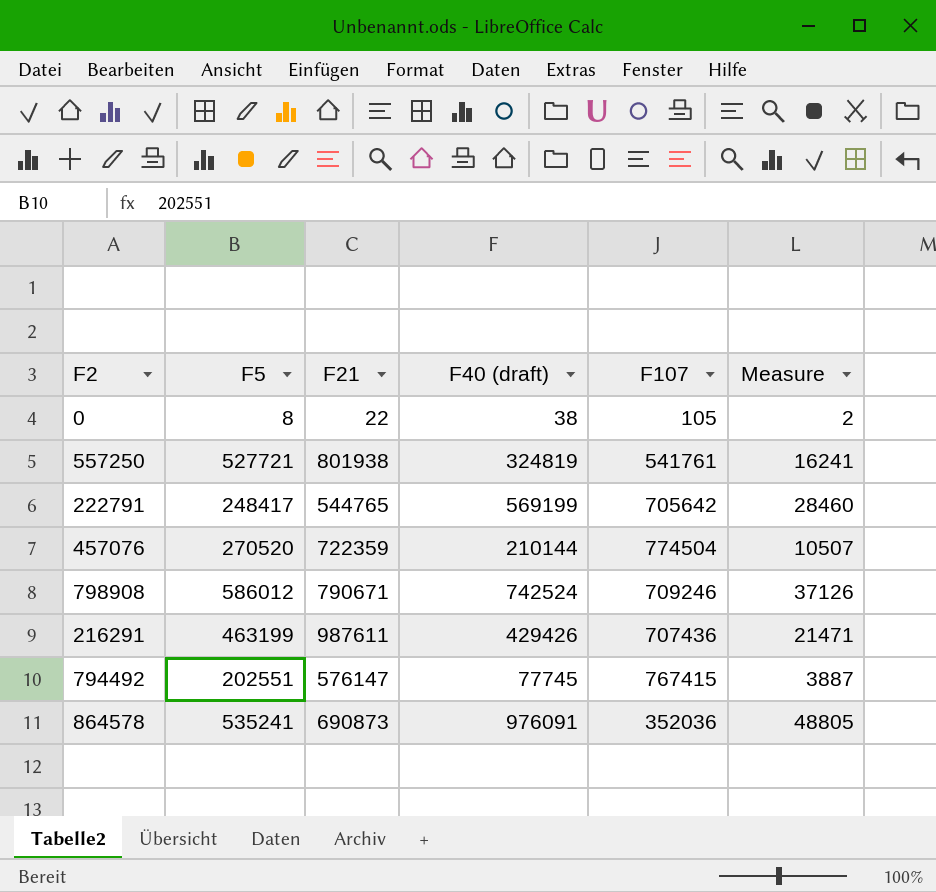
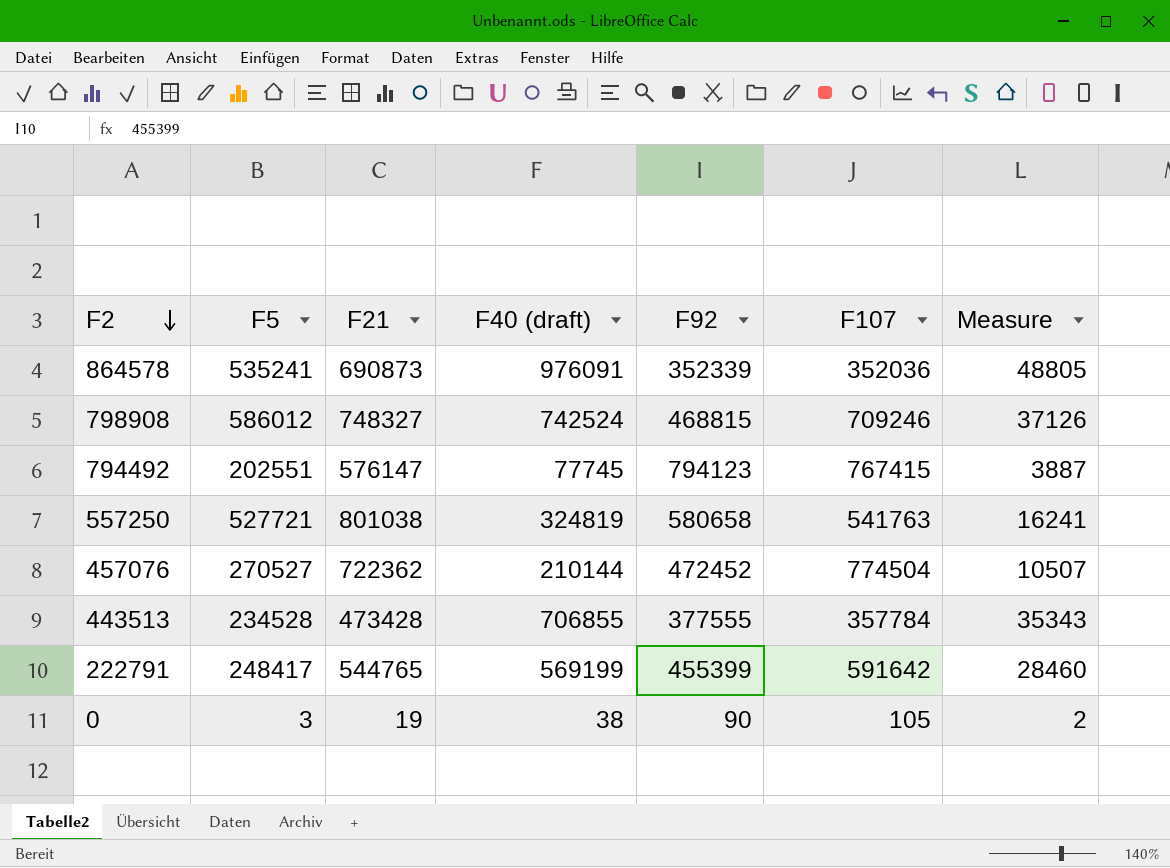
row order: none -> F2 descending
column F92 | position: none -> 5
row 216291: 463199 | 987611 | 429426 | 707436 | 21471 -> none
798908 | F21: 790671 -> 748327
557250 | F21: 801938 -> 801038
557250 | F107: 541761 -> 541763
457076 | F5: 270520 -> 270527
457076 | F21: 722359 -> 722362
row 443513: none -> 234528 | 473428 | 706855 | 377555 | 357784 | 35343
222791 | F107: 705642 -> 591642
0 | F5: 8 -> 3
0 | F21: 22 -> 19

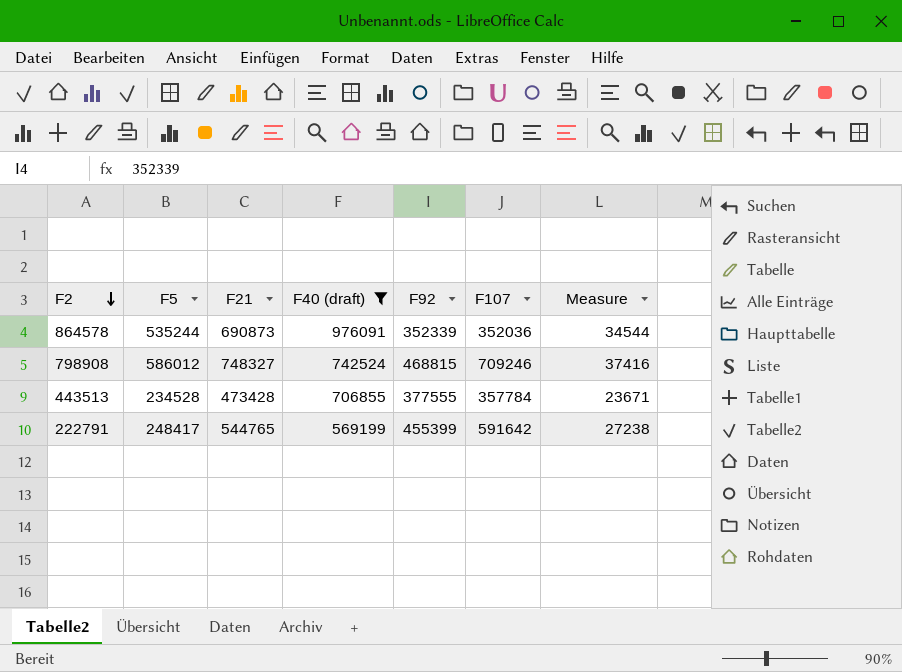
filter: none -> F40 (draft) >= 569199
column Measure | formula: [F40 (draft)] * 0.05 -> [F21] * 0.05
864578 | F5: 535241 -> 535244

